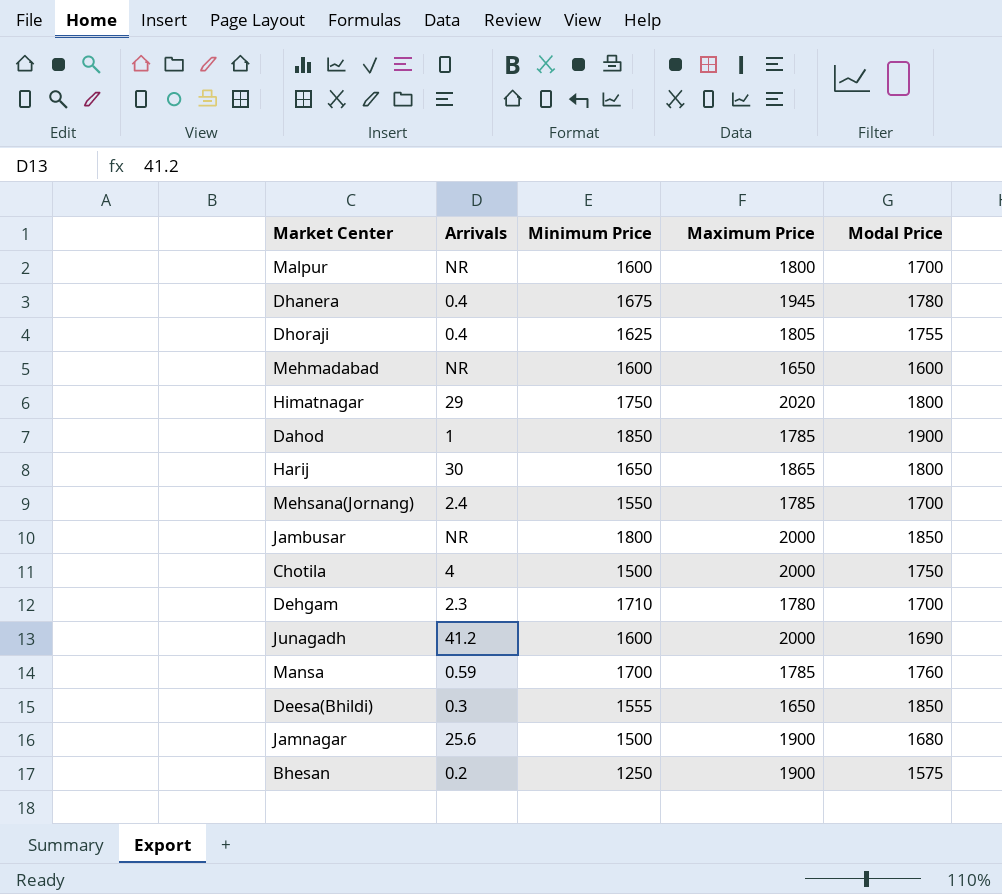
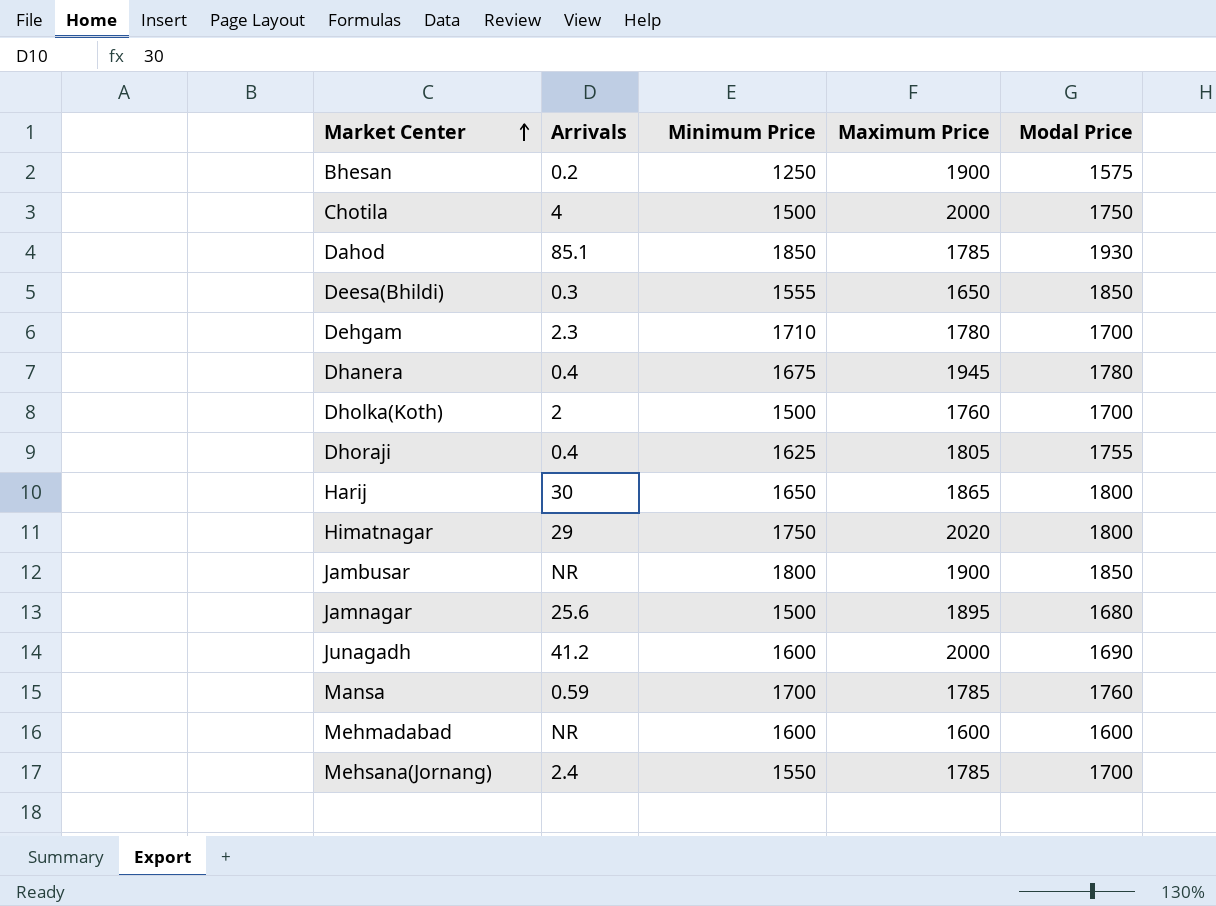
row order: none -> Market Center ascending
row Malpur: NR | 1600 | 1800 | 1700 -> none
Dahod | Arrivals: 1 -> 85.1
Dahod | Modal Price: 1900 -> 1930
row Dholka(Koth): none -> 2 | 1500 | 1760 | 1700
Jambusar | Maximum Price: 2000 -> 1900
Jamnagar | Maximum Price: 1900 -> 1895
Mehmadabad | Maximum Price: 1650 -> 1600

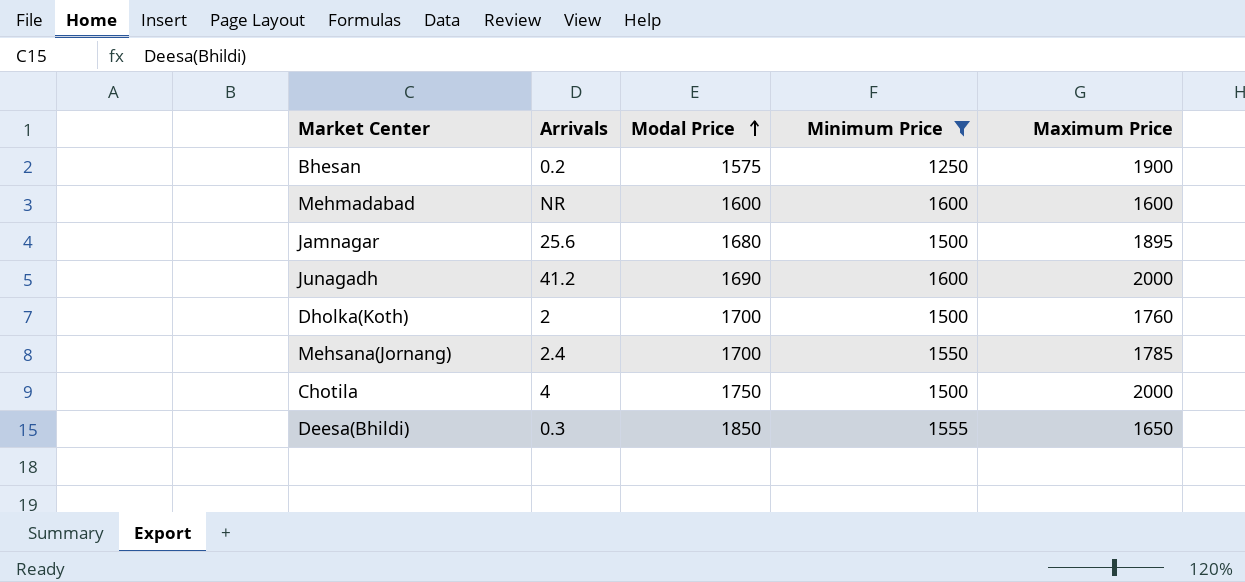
filter: none -> Minimum Price <= 1600
row order: Market Center ascending -> Modal Price ascending
column Modal Price | position: 5 -> 3

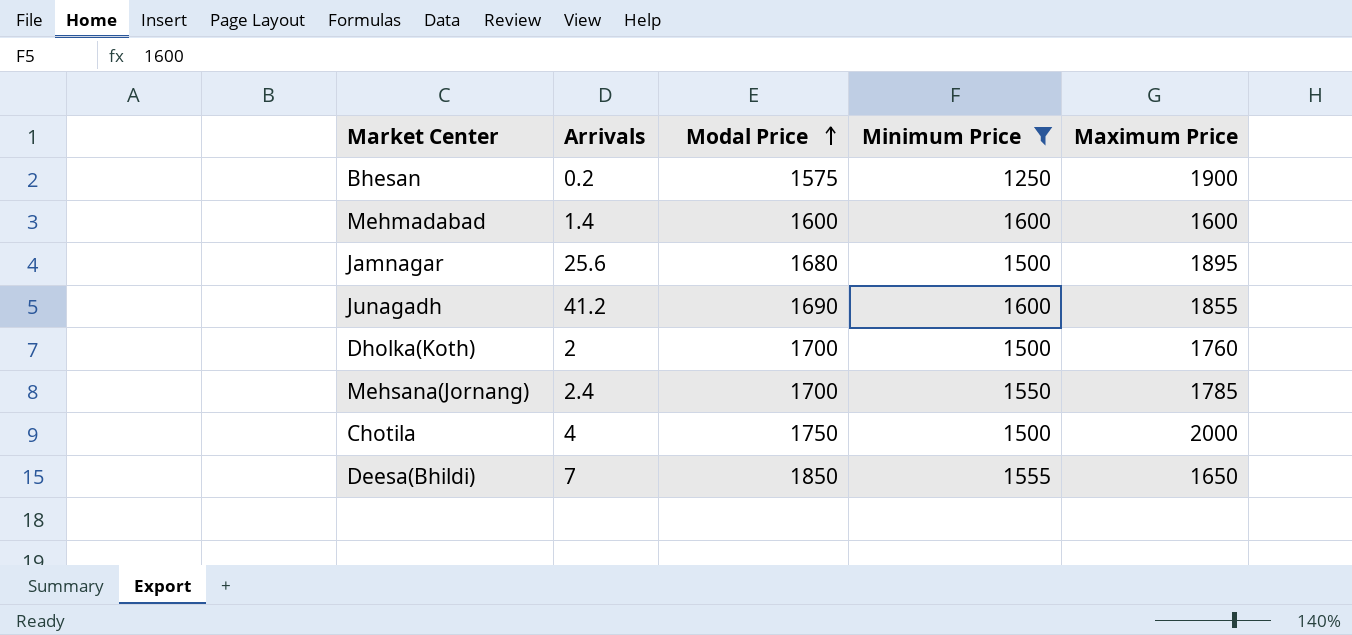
Mehmadabad | Arrivals: NR -> 1.4
Junagadh | Maximum Price: 2000 -> 1855
Deesa(Bhildi) | Arrivals: 0.3 -> 7

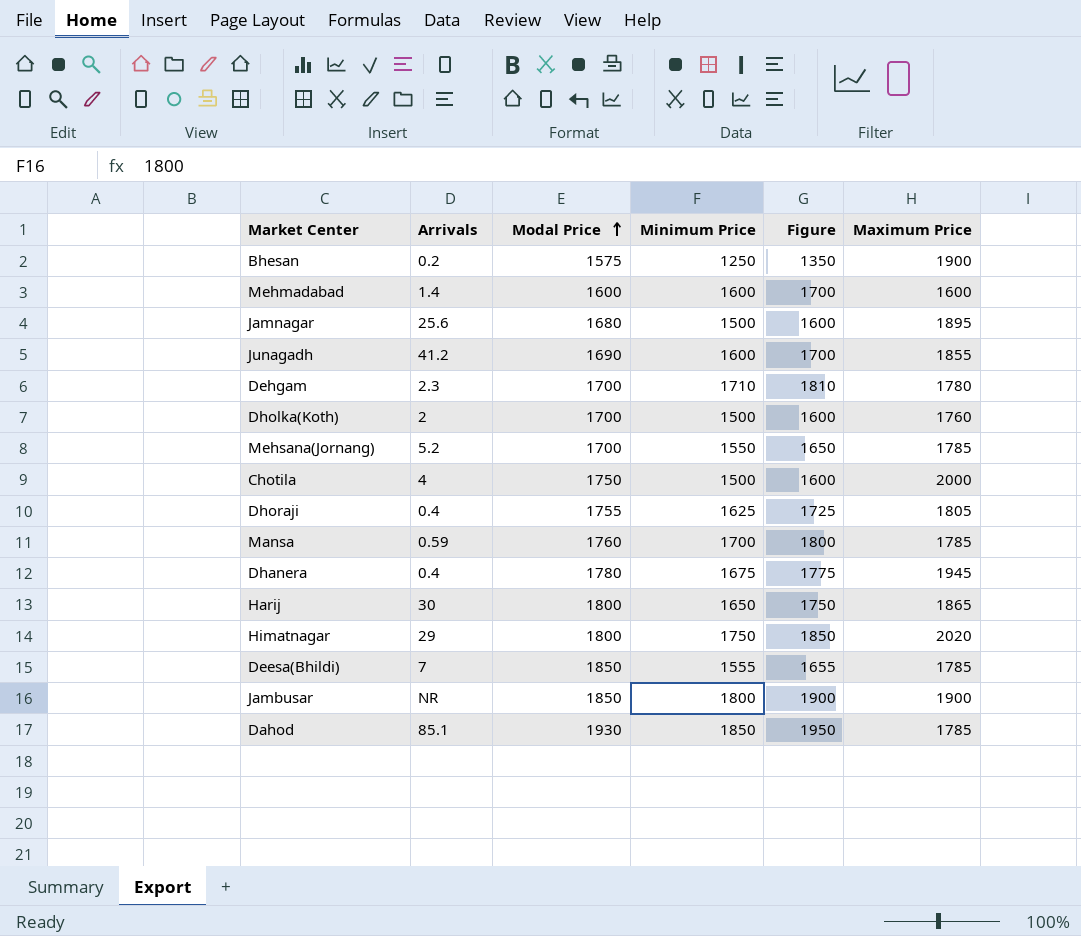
filter: Minimum Price <= 1600 -> none
column Figure | formula: none -> [Minimum Price] + 100
Mehsana(Jornang) | Arrivals: 2.4 -> 5.2
Deesa(Bhildi) | Maximum Price: 1650 -> 1785

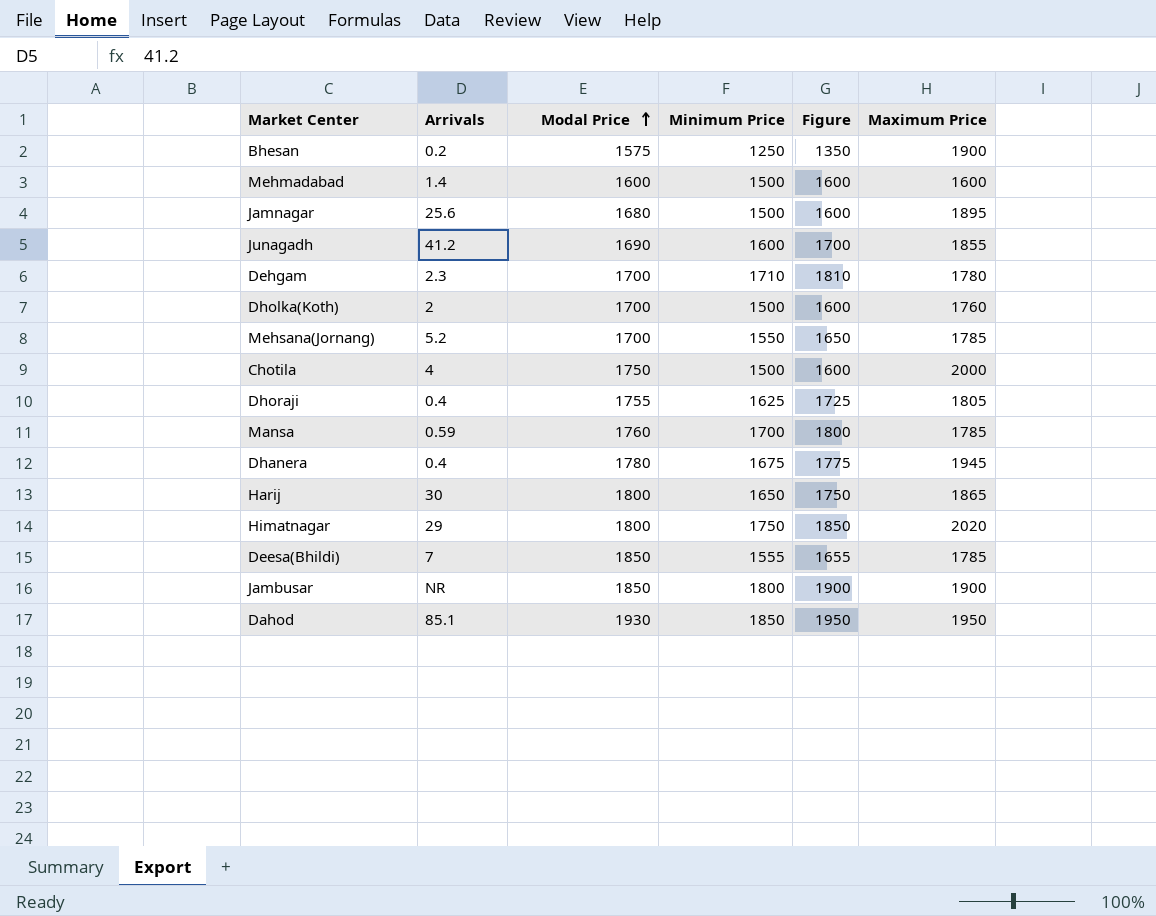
Mehmadabad | Minimum Price: 1600 -> 1500
Mehmadabad | Figure: 1700 -> 1600
Dahod | Maximum Price: 1785 -> 1950

